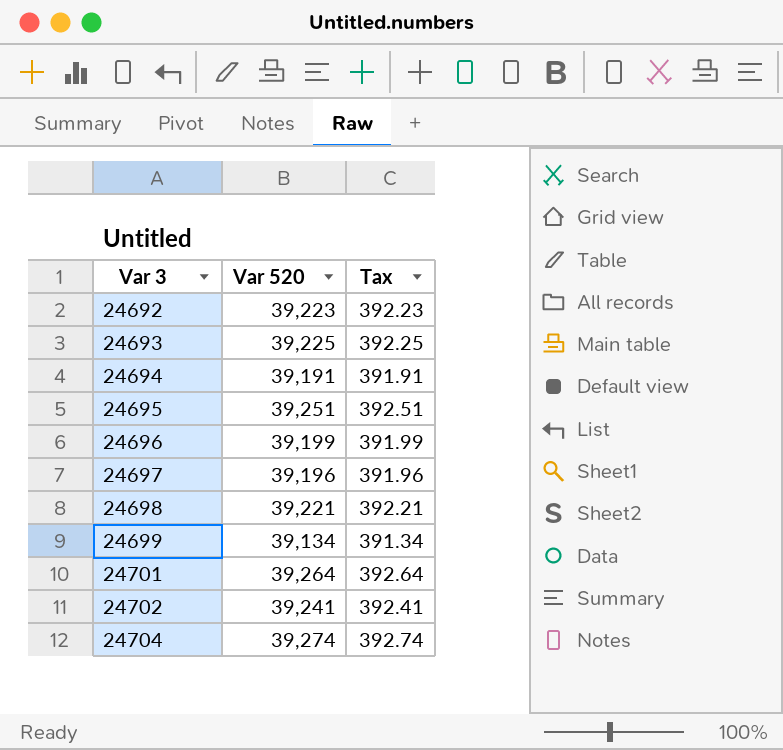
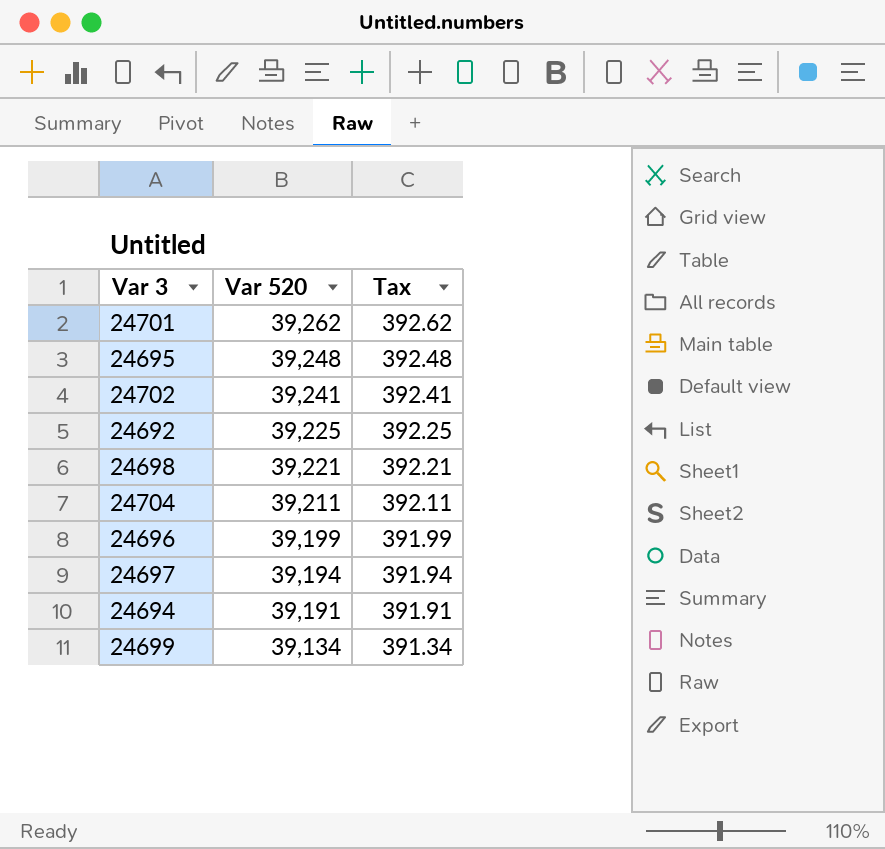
row order: Var 3 ascending -> Var 520 descending
row 24693: 39,225 | 392.25 -> none
24701 | Var 520: 39,264 -> 39,262
24701 | Tax: 392.64 -> 392.62
24695 | Var 520: 39,251 -> 39,248
24695 | Tax: 392.51 -> 392.48
24692 | Var 520: 39,223 -> 39,225
24692 | Tax: 392.23 -> 392.25
24704 | Var 520: 39,274 -> 39,211
24704 | Tax: 392.74 -> 392.11
24697 | Var 520: 39,196 -> 39,194
24697 | Tax: 391.96 -> 391.94

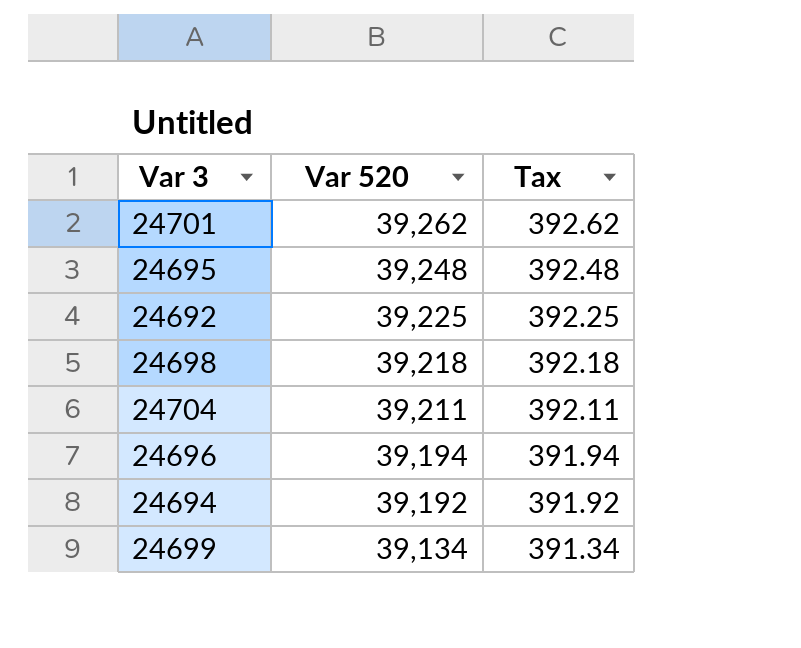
row 24702: 39,241 | 392.41 -> none
row 24697: 39,194 | 391.94 -> none
24698 | Var 520: 39,221 -> 39,218
24698 | Tax: 392.21 -> 392.18
24696 | Var 520: 39,199 -> 39,194
24696 | Tax: 391.99 -> 391.94
24694 | Var 520: 39,191 -> 39,192
24694 | Tax: 391.91 -> 391.92

